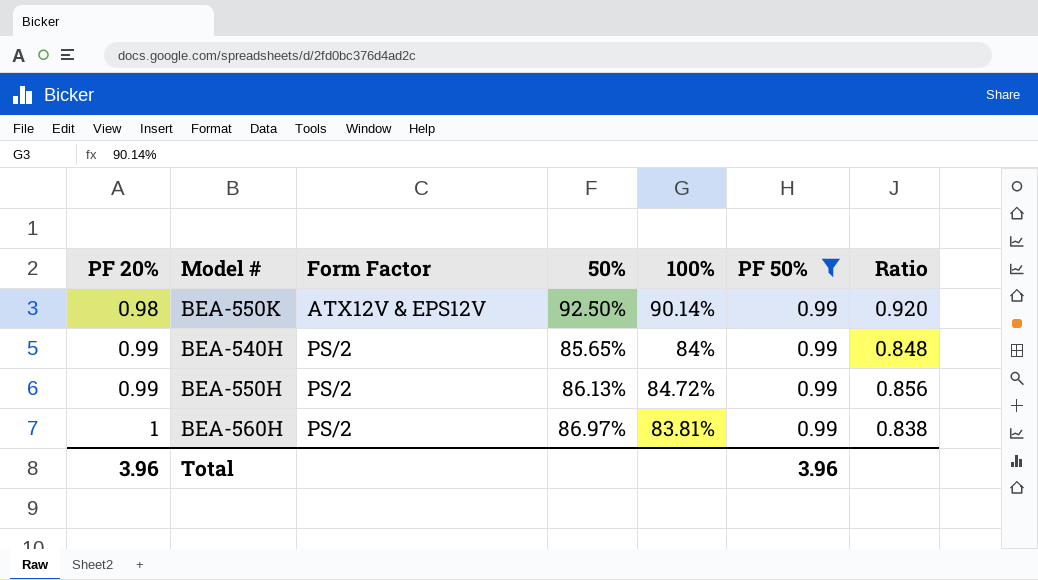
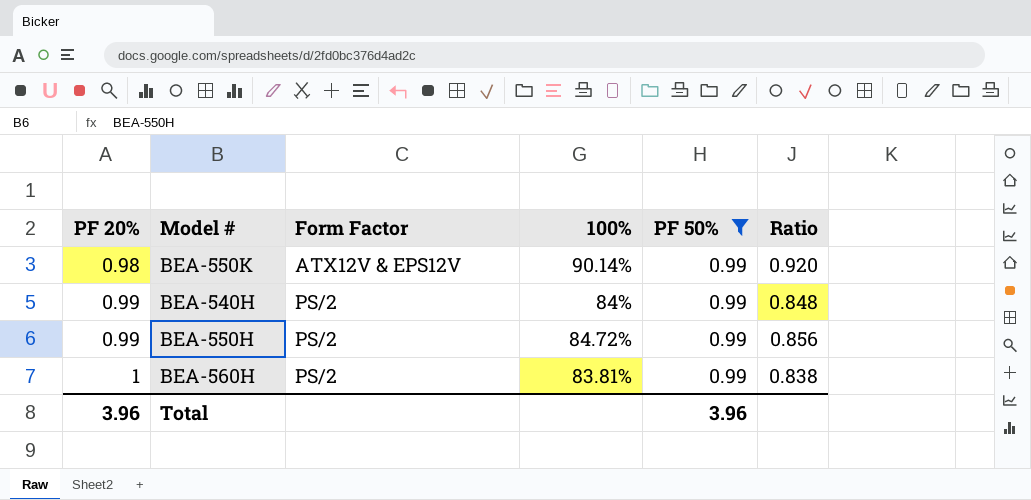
column 50% | position: 4 -> none

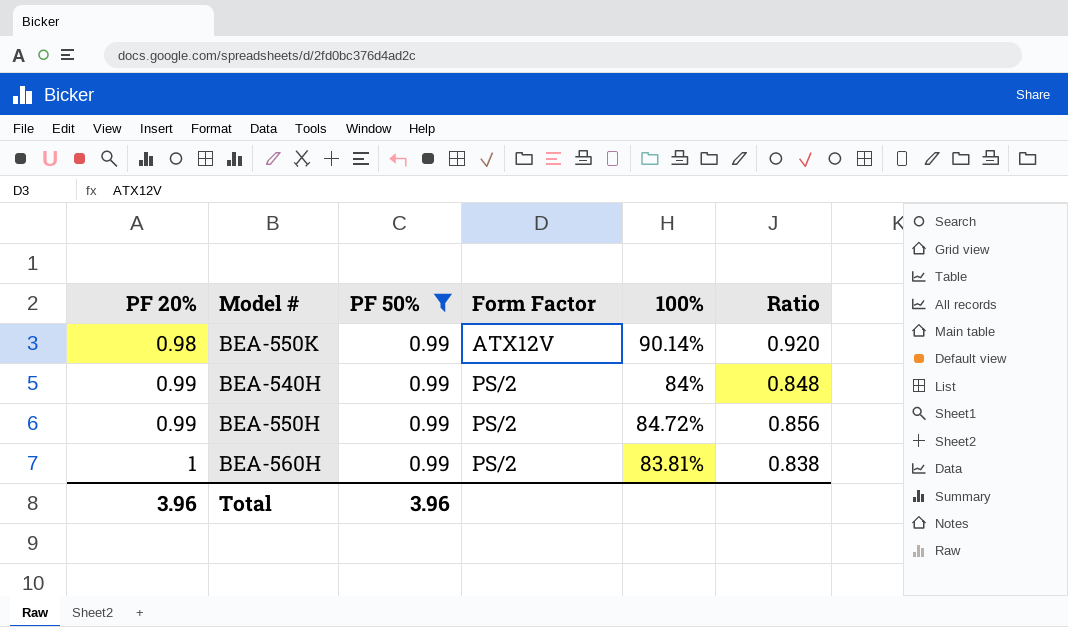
column PF 50% | position: 5 -> 3
BEA-550K | Form Factor: ATX12V & EPS12V -> ATX12V

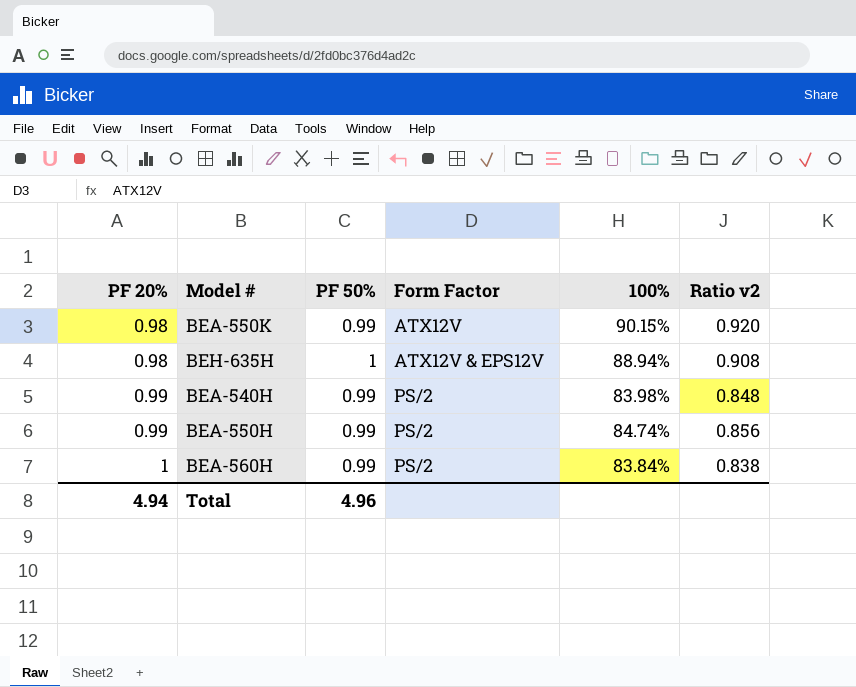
filter: PF 50% = 0.99 -> none
column name: Ratio -> Ratio v2
BEA-550K | 100%: 90.14% -> 90.15%
BEA-540H | 100%: 84% -> 83.98%
BEA-550H | 100%: 84.72% -> 84.74%
BEA-560H | 100%: 83.81% -> 83.84%
Total | PF 20%: 3.96 -> 4.94
Total | PF 50%: 3.96 -> 4.96

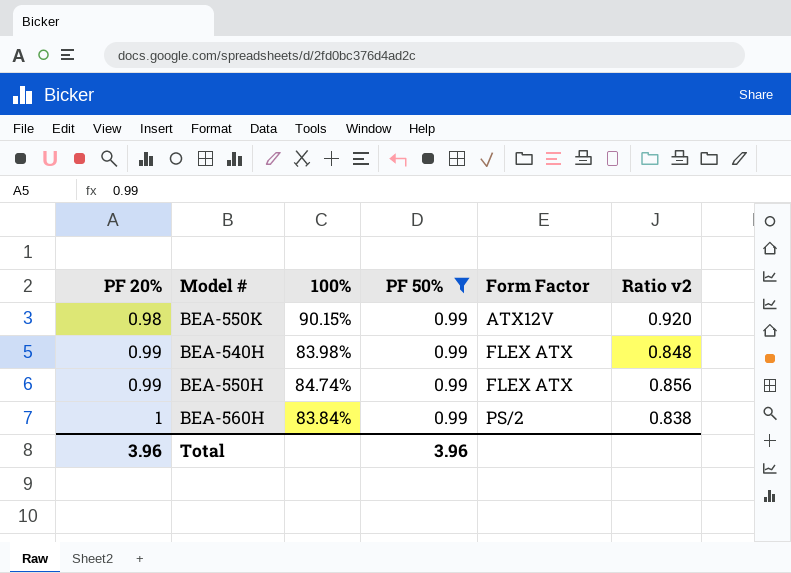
filter: none -> PF 50% = 0.99
column 100% | position: 5 -> 3
BEA-540H | Form Factor: PS/2 -> FLEX ATX
BEA-550H | Form Factor: PS/2 -> FLEX ATX
Total | PF 20%: 4.94 -> 3.96
Total | PF 50%: 4.96 -> 3.96

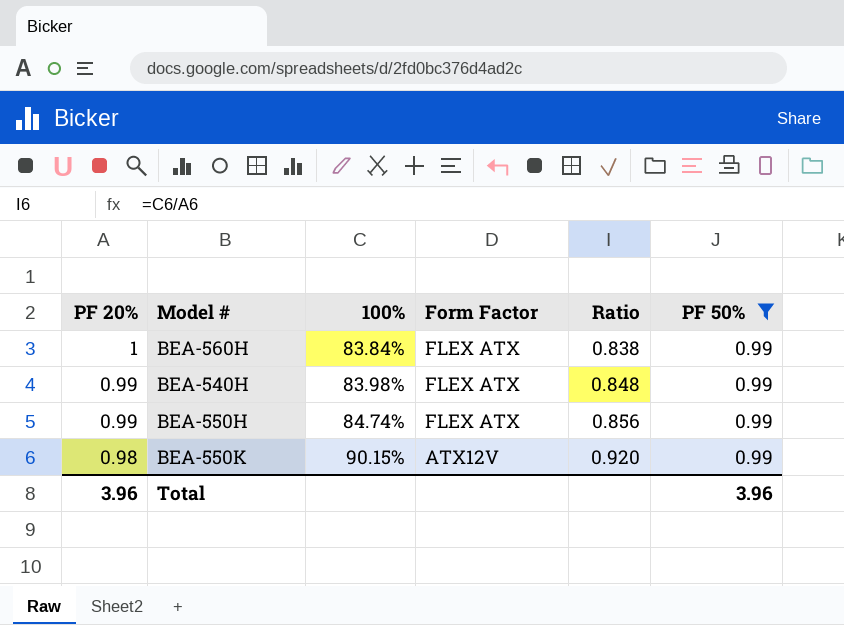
row order: PF 20% ascending -> PF 20% descending
column name: Ratio v2 -> Ratio
column PF 50% | position: 4 -> 6
BEA-560H | Form Factor: PS/2 -> FLEX ATX

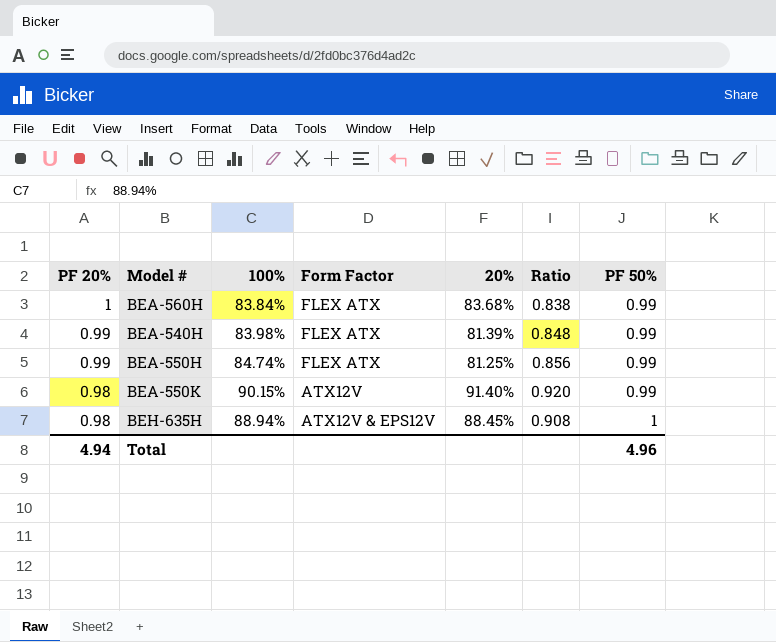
filter: PF 50% = 0.99 -> none
column 20% | position: none -> 5
Total | PF 20%: 3.96 -> 4.94
Total | PF 50%: 3.96 -> 4.96

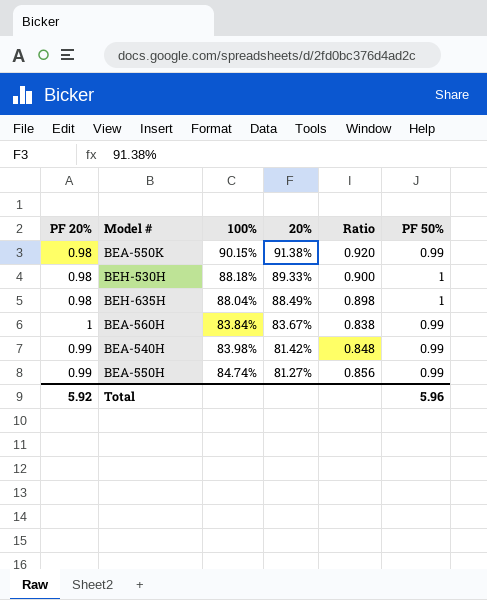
row order: PF 20% descending -> 20% descending
column Form Factor | position: 4 -> none
BEA-550K | 20%: 91.40% -> 91.38%
row BEH-530H: none -> 0.98 | 88.18% | 89.33% | 0.900 | 1
BEH-635H | 100%: 88.94% -> 88.04%
BEH-635H | 20%: 88.45% -> 88.49%
BEH-635H | Ratio: 0.908 -> 0.898
BEA-560H | 20%: 83.68% -> 83.67%
BEA-540H | 20%: 81.39% -> 81.42%
BEA-550H | 20%: 81.25% -> 81.27%
Total | PF 20%: 4.94 -> 5.92
Total | PF 50%: 4.96 -> 5.96

